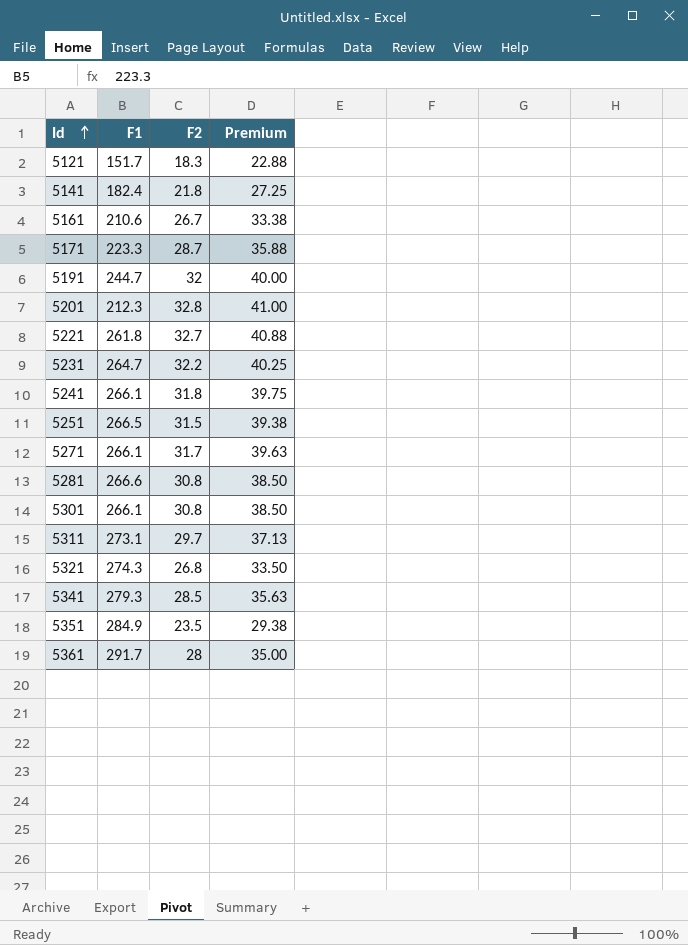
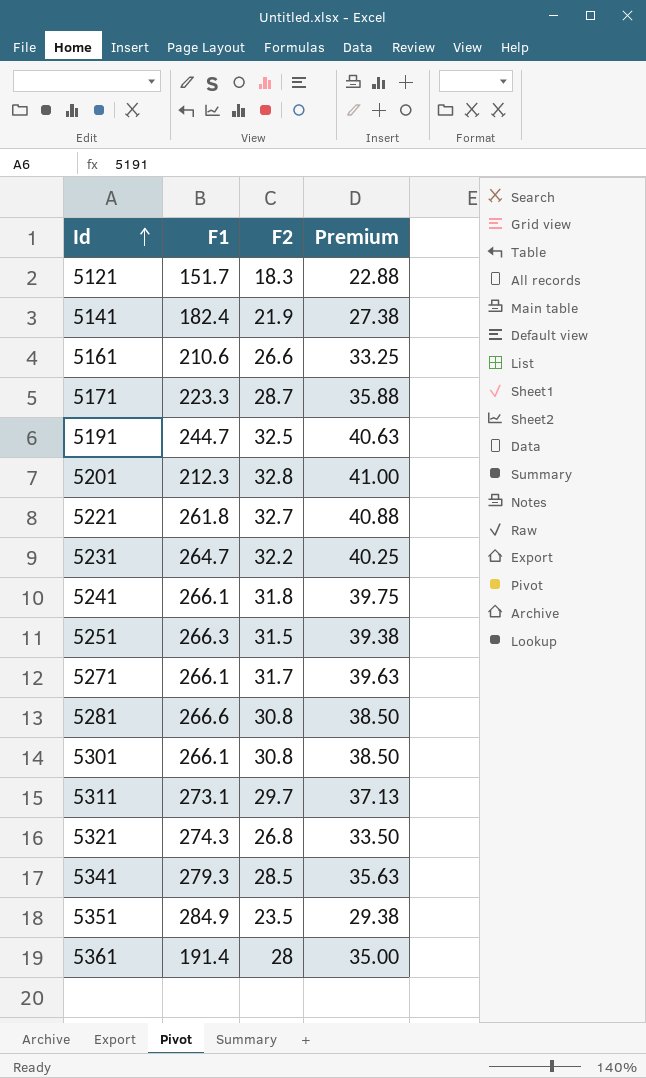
5141 | F2: 21.8 -> 21.9
5141 | Premium: 27.25 -> 27.38
5161 | F2: 26.7 -> 26.6
5161 | Premium: 33.38 -> 33.25
5191 | F2: 32 -> 32.5
5191 | Premium: 40.00 -> 40.63
5251 | F1: 266.5 -> 266.3
5361 | F1: 291.7 -> 191.4

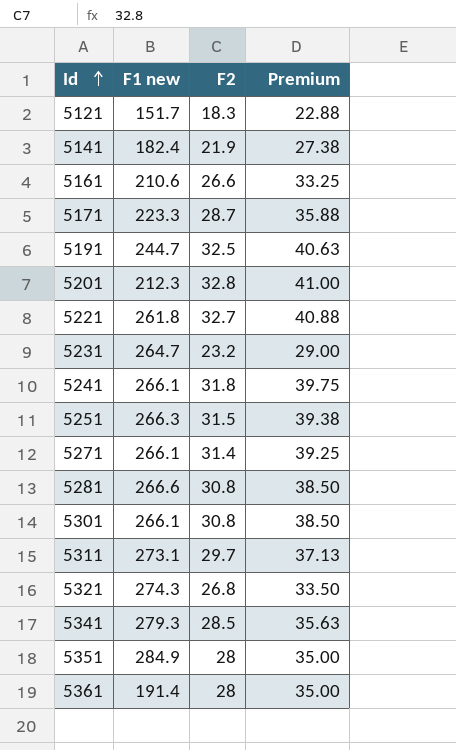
column name: F1 -> F1 new
5231 | F2: 32.2 -> 23.2
5231 | Premium: 40.25 -> 29.00
5271 | F2: 31.7 -> 31.4
5271 | Premium: 39.63 -> 39.25
5351 | F2: 23.5 -> 28
5351 | Premium: 29.38 -> 35.00

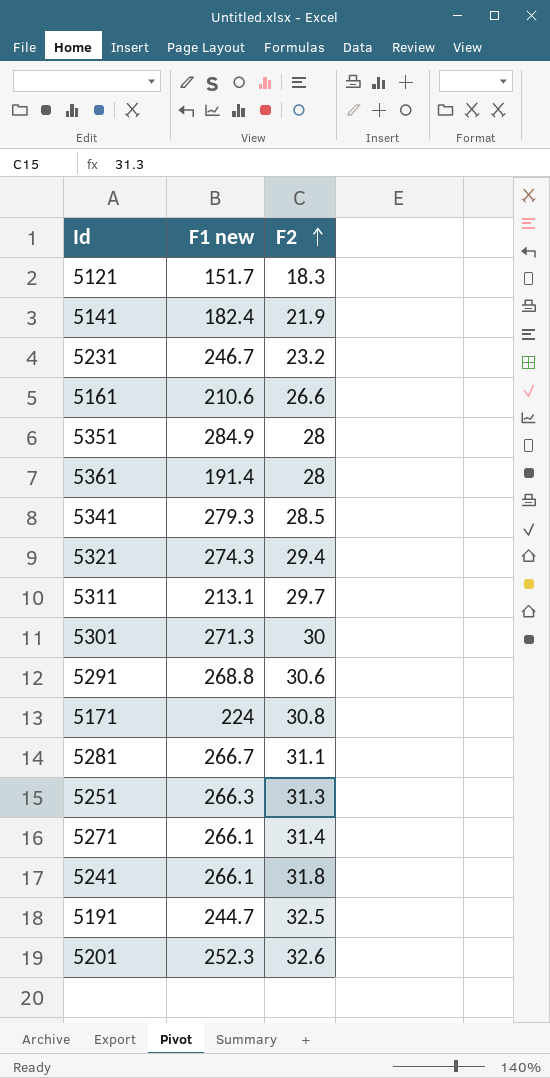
row order: Id ascending -> F2 ascending
column Premium | formula: [F2] * 1.25 -> none
row 5221: 261.8 | 32.7 | 40.88 -> none
5231 | F1 new: 264.7 -> 246.7
5321 | F2: 26.8 -> 29.4
5311 | F1 new: 273.1 -> 213.1
5301 | F1 new: 266.1 -> 271.3
5301 | F2: 30.8 -> 30
row 5291: none -> 268.8 | 30.6
5171 | F1 new: 223.3 -> 224
5171 | F2: 28.7 -> 30.8
5281 | F1 new: 266.6 -> 266.7
5281 | F2: 30.8 -> 31.1
5251 | F2: 31.5 -> 31.3
5201 | F1 new: 212.3 -> 252.3
5201 | F2: 32.8 -> 32.6

